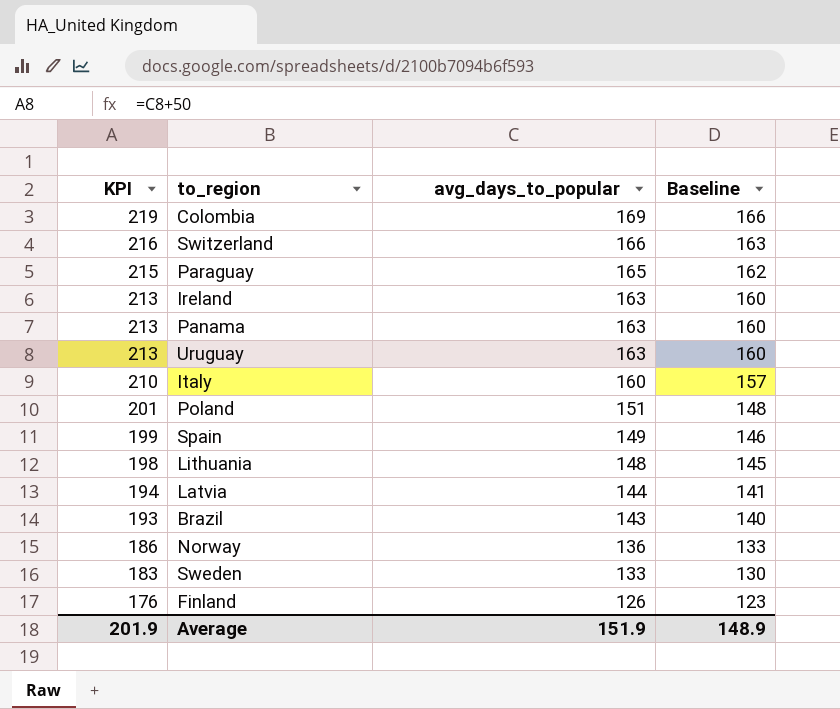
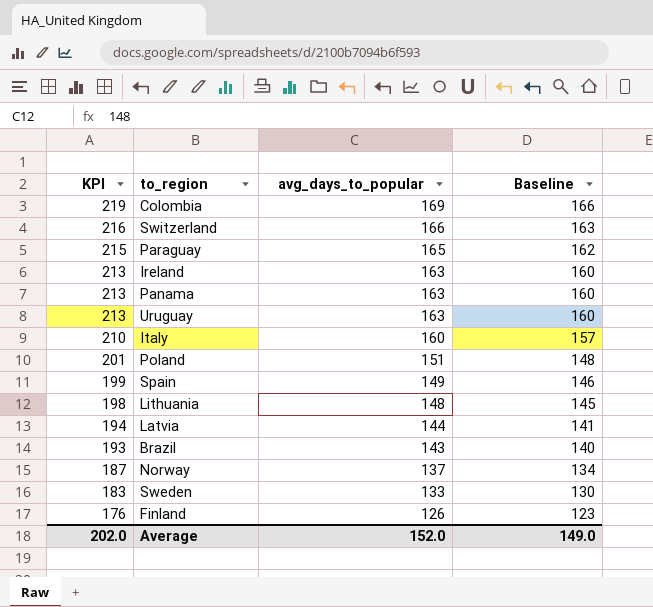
Norway | KPI: 186 -> 187
Norway | avg_days_to_popular: 136 -> 137
Norway | Baseline: 133 -> 134
Average | KPI: 201.9 -> 202.0
Average | avg_days_to_popular: 151.9 -> 152.0
Average | Baseline: 148.9 -> 149.0

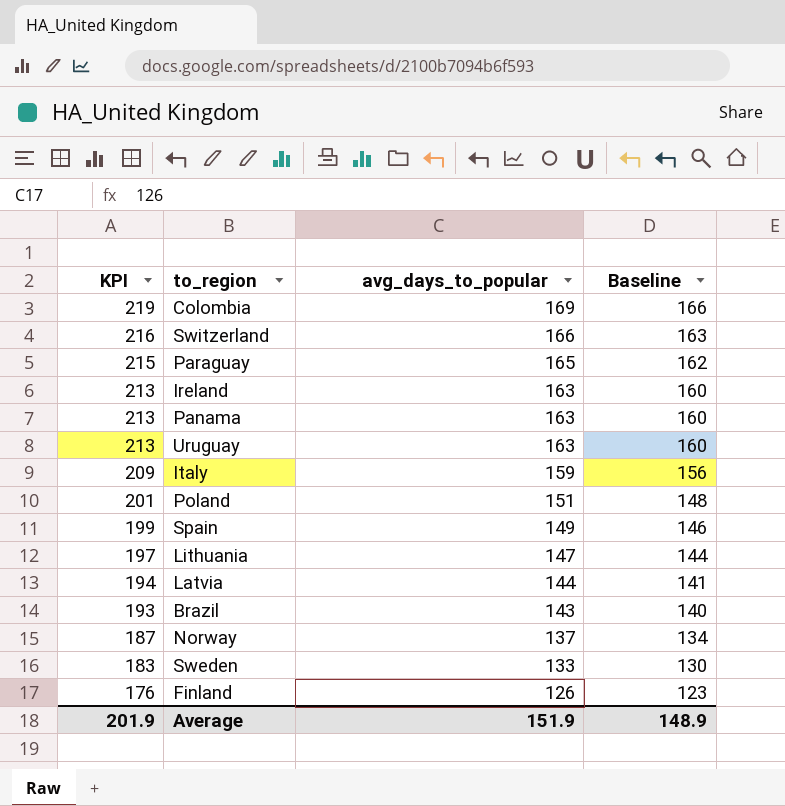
Italy | KPI: 210 -> 209
Italy | avg_days_to_popular: 160 -> 159
Italy | Baseline: 157 -> 156
Lithuania | KPI: 198 -> 197
Lithuania | avg_days_to_popular: 148 -> 147
Lithuania | Baseline: 145 -> 144
Average | KPI: 202.0 -> 201.9
Average | avg_days_to_popular: 152.0 -> 151.9
Average | Baseline: 149.0 -> 148.9

